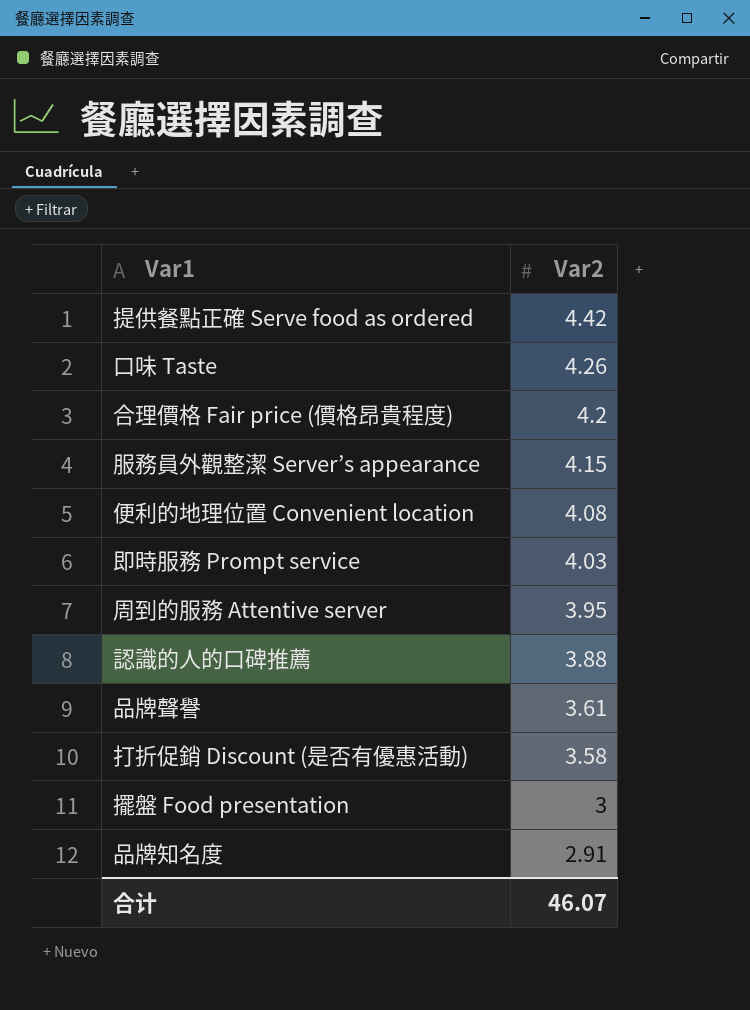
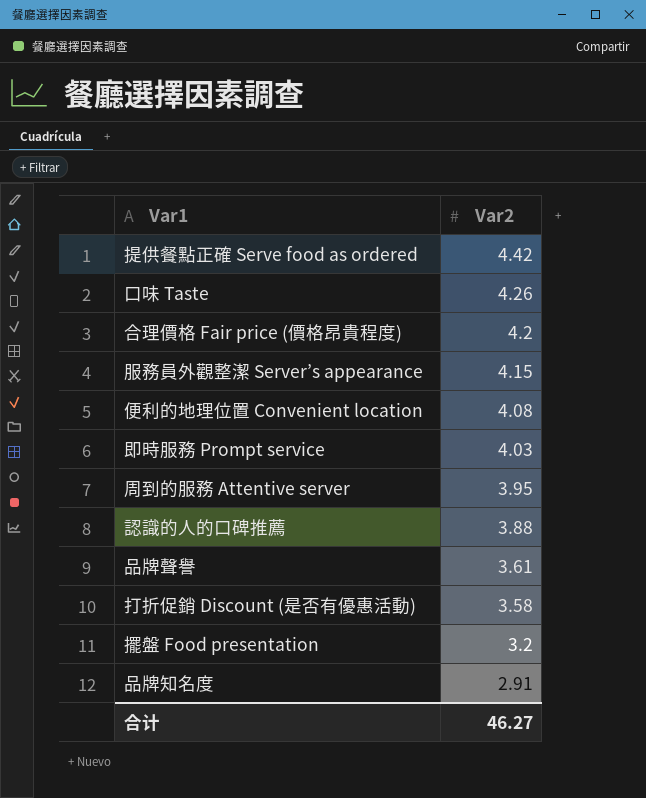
擺盤 Food presentation | Var2: 3 -> 3.2
合计 | Var2: 46.07 -> 46.27

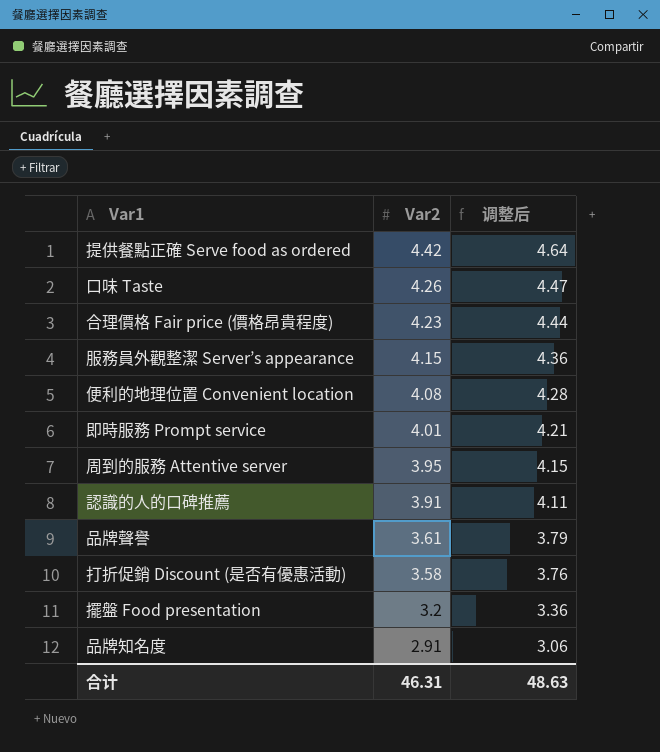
column 调整后 | formula: none -> [Var2] * 1.05
合理價格 Fair price (價格昂貴程度) | Var2: 4.2 -> 4.23
即時服務 Prompt service | Var2: 4.03 -> 4.01
認識的人的口碑推薦 | Var2: 3.88 -> 3.91
合计 | Var2: 46.27 -> 46.31

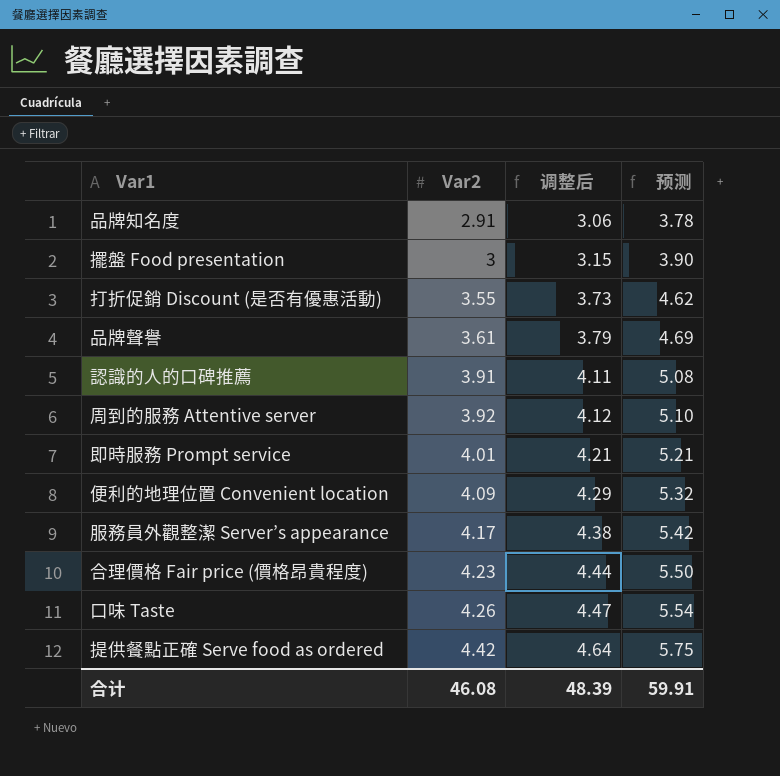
row order: Var2 descending -> Var2 ascending
column 预测 | formula: none -> [Var2] * 1.3
擺盤 Food presentation | Var2: 3.2 -> 3
擺盤 Food presentation | 调整后: 3.36 -> 3.15
打折促銷 Discount (是否有優惠活動) | Var2: 3.58 -> 3.55
打折促銷 Discount (是否有優惠活動) | 调整后: 3.76 -> 3.73
周到的服務 Attentive server | Var2: 3.95 -> 3.92
周到的服務 Attentive server | 调整后: 4.15 -> 4.12
便利的地理位置 Convenient location | Var2: 4.08 -> 4.09
便利的地理位置 Convenient location | 调整后: 4.28 -> 4.29
服務員外觀整潔 Server’s appearance | Var2: 4.15 -> 4.17
服務員外觀整潔 Server’s appearance | 调整后: 4.36 -> 4.38
合计 | Var2: 46.31 -> 46.08
合计 | 调整后: 48.63 -> 48.39

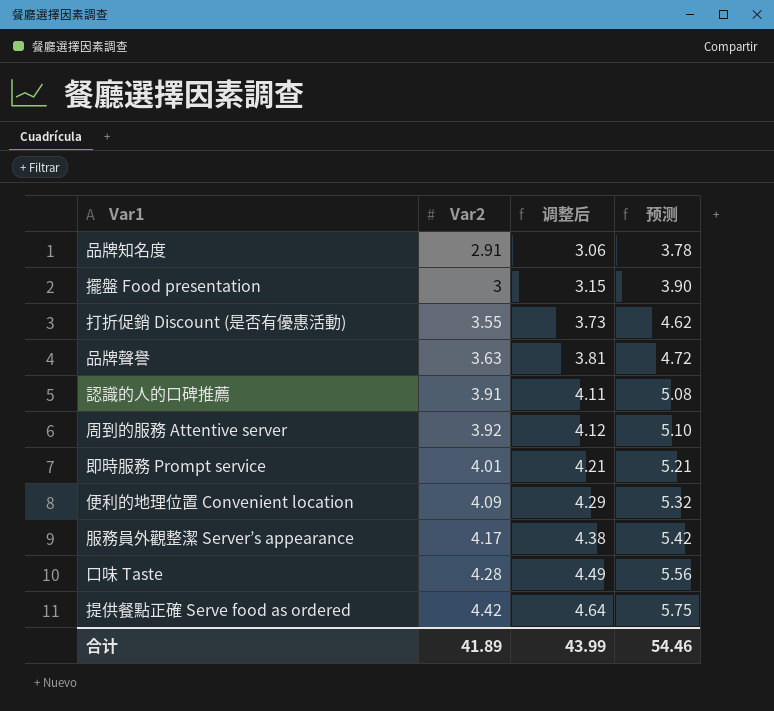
row 合理價格 Fair price (價格昂貴程度): 4.23 | 4.44 | 5.50 -> none
品牌聲譽 | Var2: 3.61 -> 3.63
品牌聲譽 | 调整后: 3.79 -> 3.81
品牌聲譽 | 预测: 4.69 -> 4.72
口味 Taste | Var2: 4.26 -> 4.28
口味 Taste | 调整后: 4.47 -> 4.49
口味 Taste | 预测: 5.54 -> 5.56
合计 | Var2: 46.08 -> 41.89
合计 | 调整后: 48.39 -> 43.99
合计 | 预测: 59.91 -> 54.46

